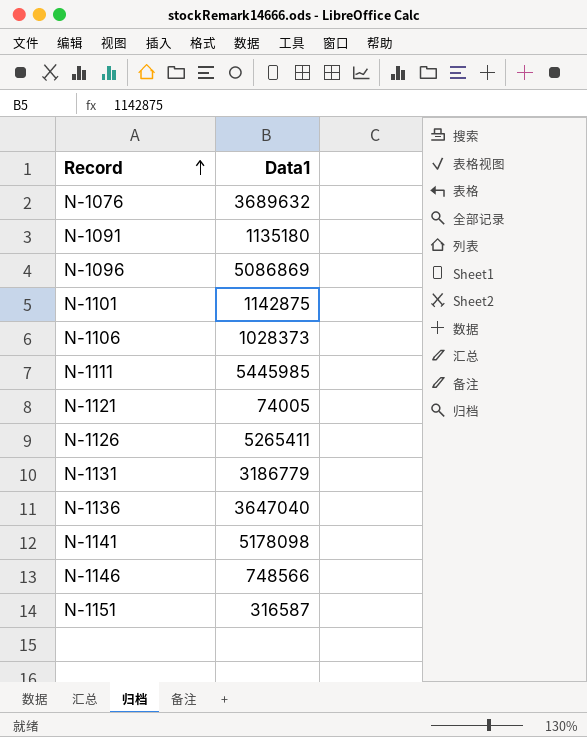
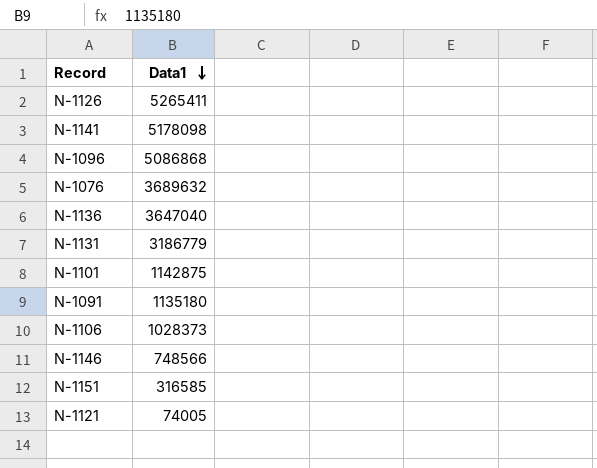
row order: Record ascending -> Data1 descending
row N-1111: 5445985 -> none
N-1096 | Data1: 5086869 -> 5086868
N-1151 | Data1: 316587 -> 316585

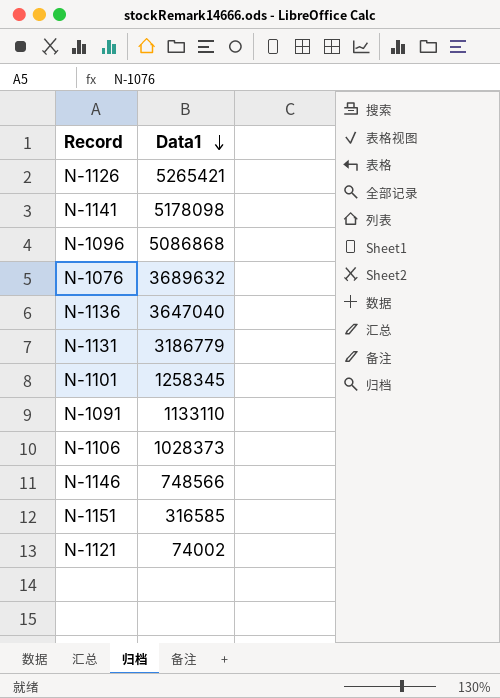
N-1126 | Data1: 5265411 -> 5265421
N-1101 | Data1: 1142875 -> 1258345
N-1091 | Data1: 1135180 -> 1133110
N-1121 | Data1: 74005 -> 74002

